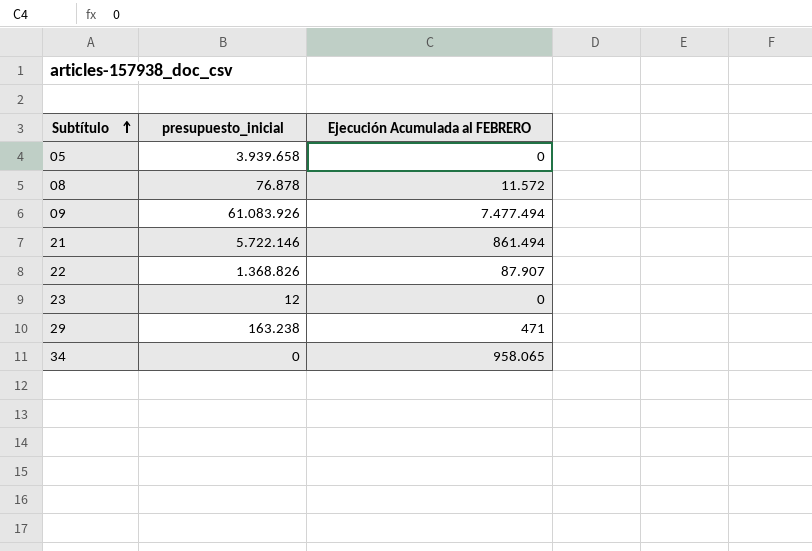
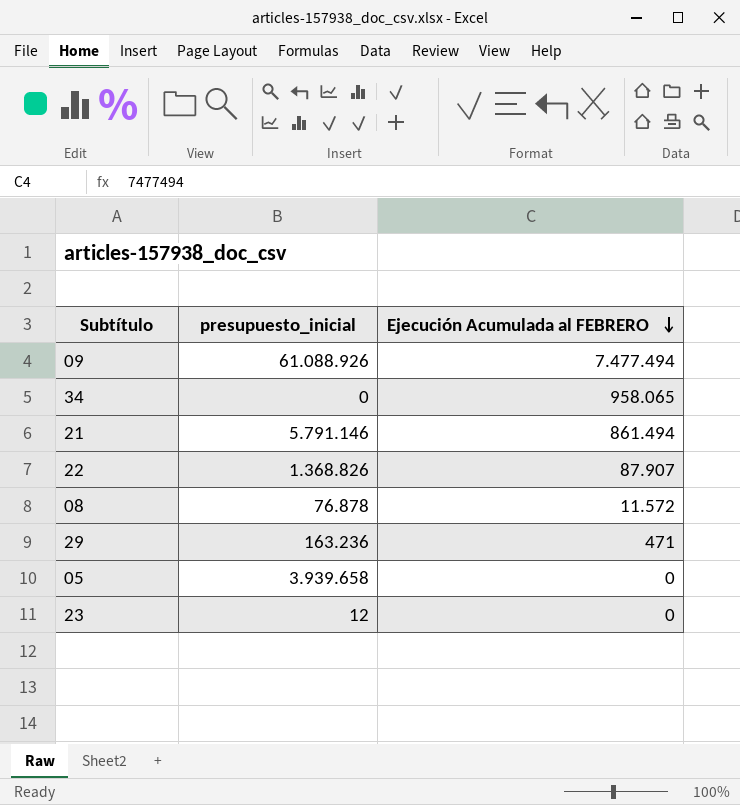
row order: Subtítulo ascending -> Ejecución Acumulada al FEBRERO descending
09 | presupuesto_inicial: 61.083.926 -> 61.088.926
21 | presupuesto_inicial: 5.722.146 -> 5.791.146
29 | presupuesto_inicial: 163.238 -> 163.236

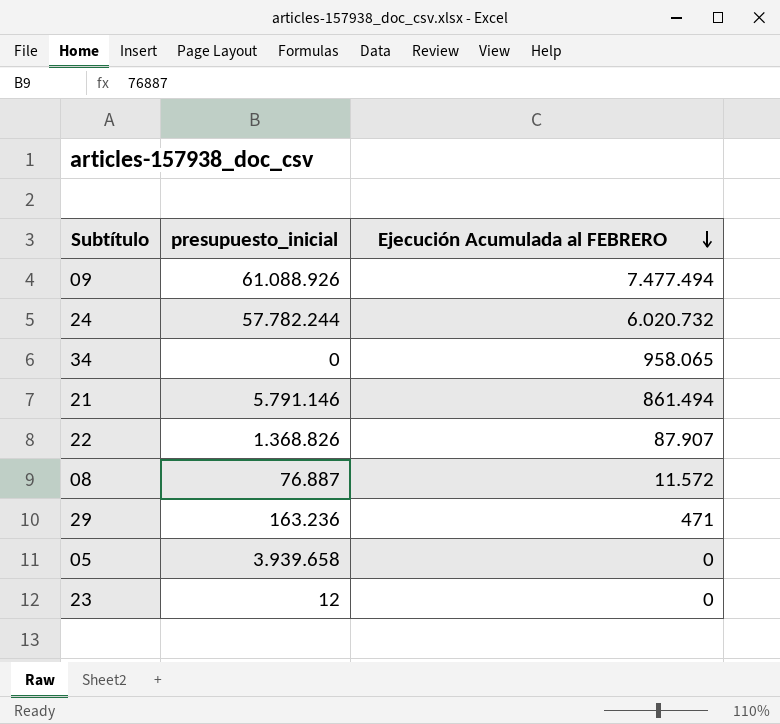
row 24: none -> 57.782.244 | 6.020.732
08 | presupuesto_inicial: 76.878 -> 76.887

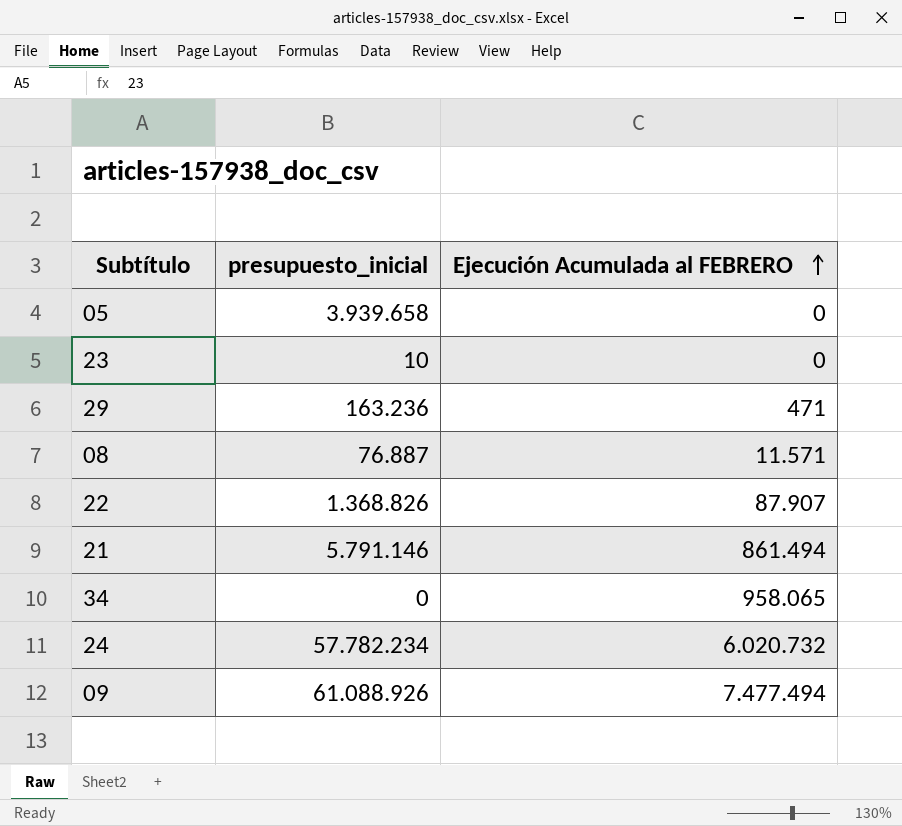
row order: Ejecución Acumulada al FEBRERO descending -> Ejecución Acumulada al FEBRERO ascending
23 | presupuesto_inicial: 12 -> 10
08 | Ejecución Acumulada al FEBRERO: 11.572 -> 11.571
24 | presupuesto_inicial: 57.782.244 -> 57.782.234

